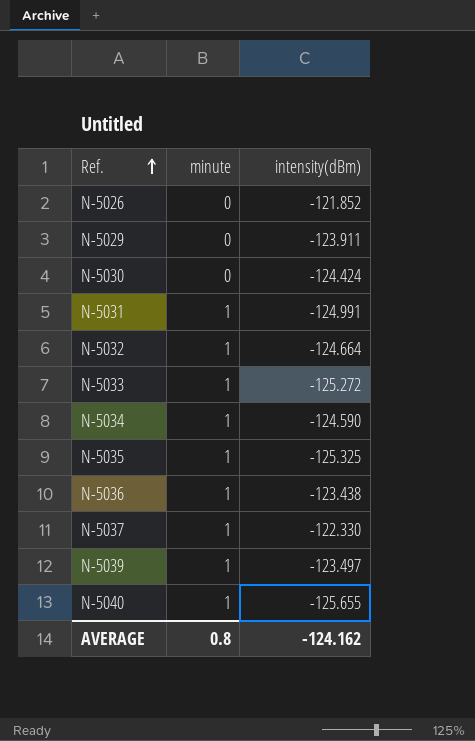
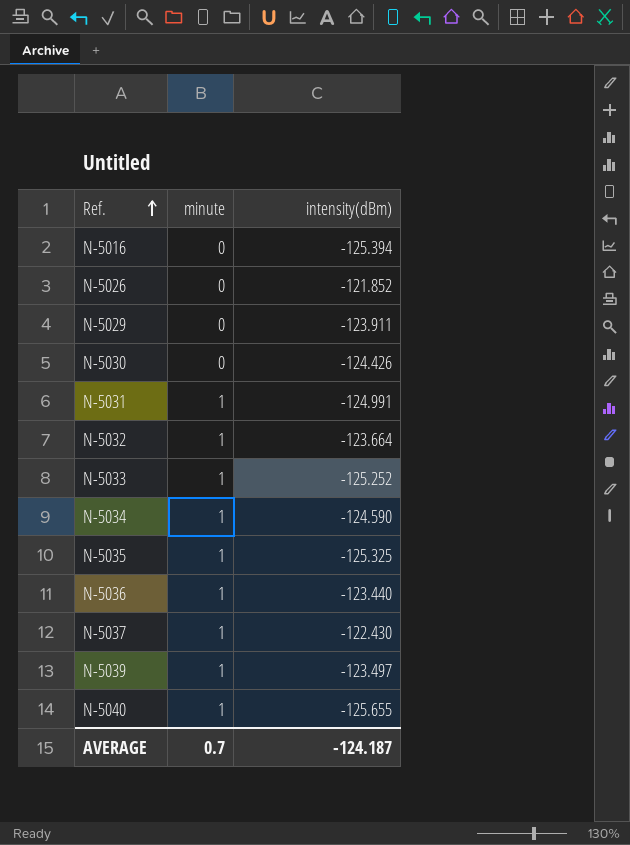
row N-5016: none -> 0 | -125.394
N-5030 | intensity(dBm): -124.424 -> -124.426
N-5032 | intensity(dBm): -124.664 -> -123.664
N-5033 | intensity(dBm): -125.272 -> -125.252
N-5036 | intensity(dBm): -123.438 -> -123.440
N-5037 | intensity(dBm): -122.330 -> -122.430
AVERAGE | minute: 0.8 -> 0.7
AVERAGE | intensity(dBm): -124.162 -> -124.187

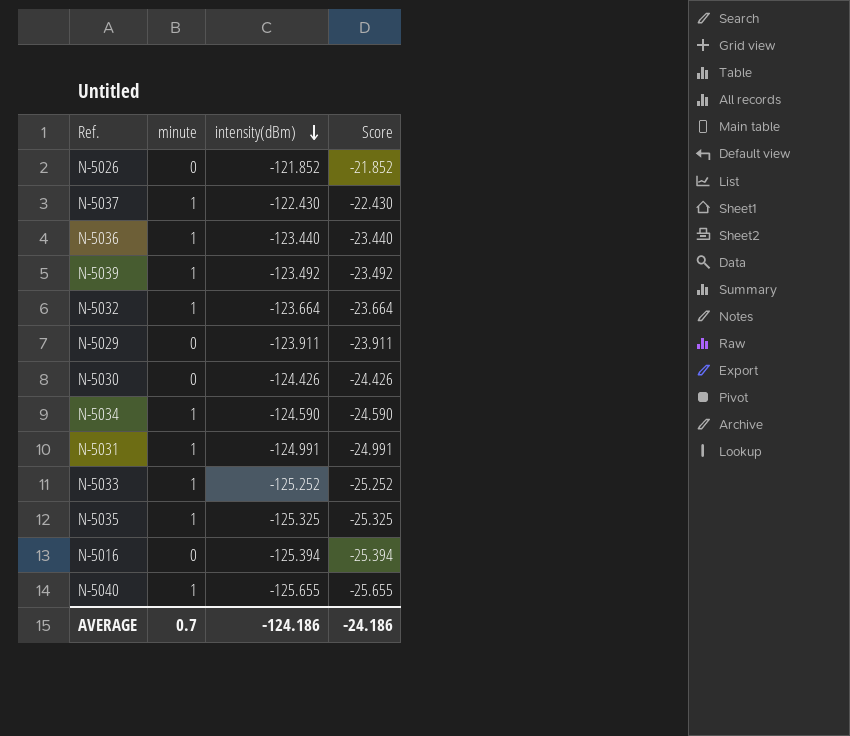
row order: Ref. ascending -> intensity(dBm) descending
column Score | formula: none -> [intensity(dBm)] + 100
N-5039 | intensity(dBm): -123.497 -> -123.492
AVERAGE | intensity(dBm): -124.187 -> -124.186

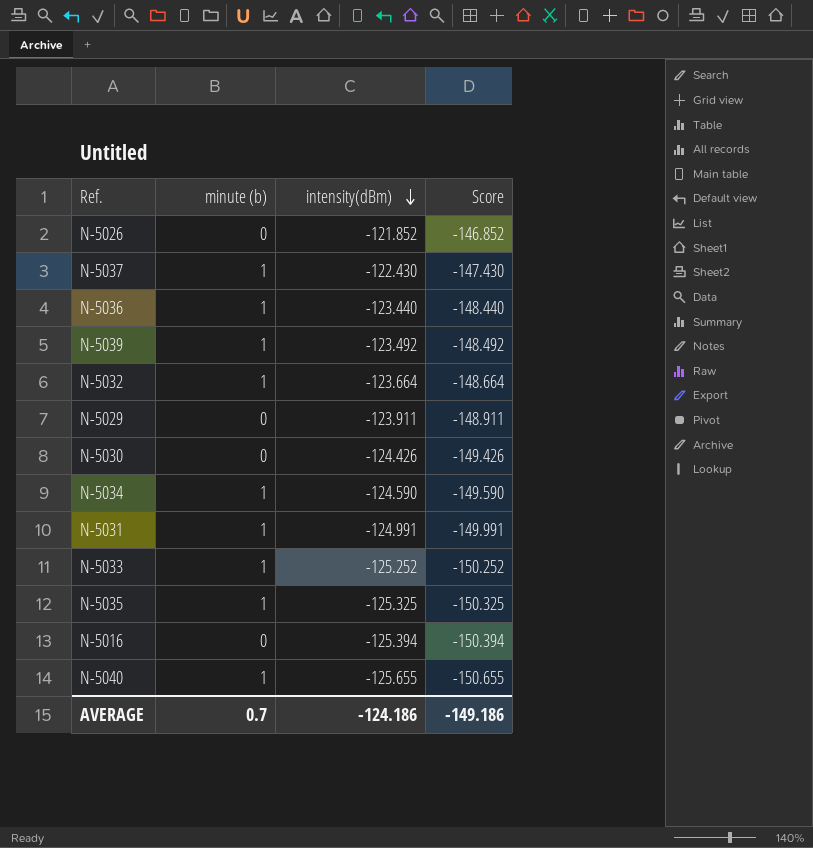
column name: minute -> minute (b)
column Score | formula: [intensity(dBm)] + 100 -> [intensity(dBm)] - 25
AVERAGE | Score: -24.186 -> -149.186

